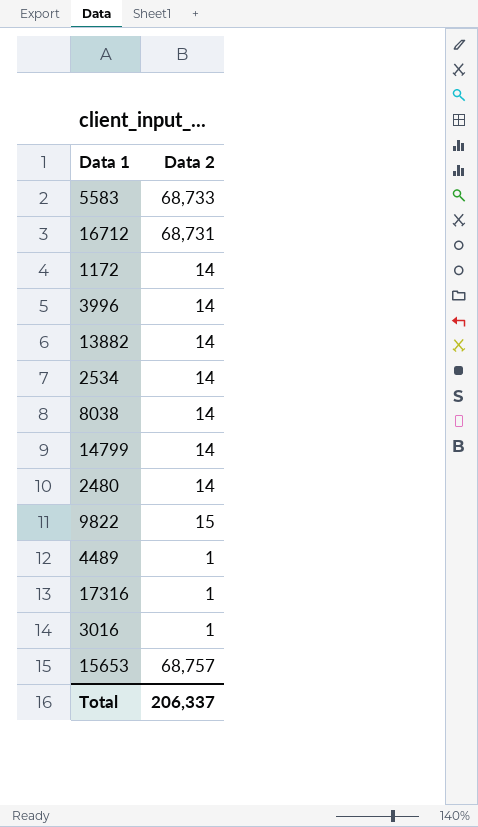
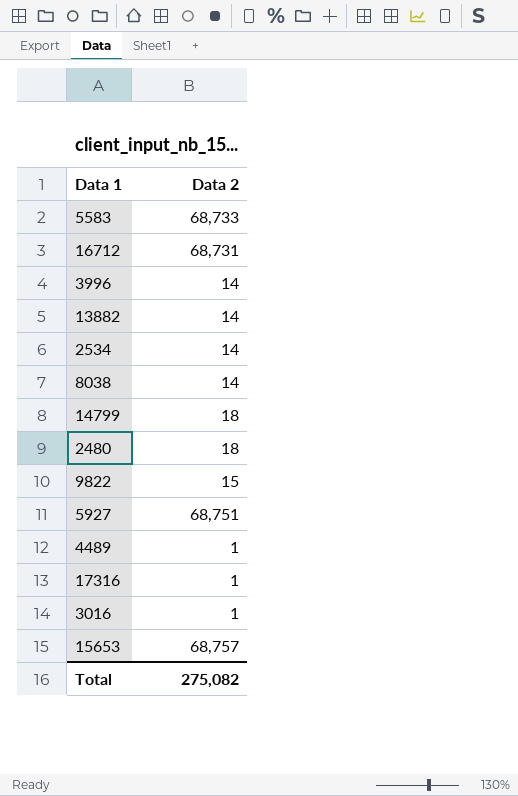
row 1172: 14 -> none
14799 | Data 2: 14 -> 18
2480 | Data 2: 14 -> 18
row 5927: none -> 68,751
Total | Data 2: 206,337 -> 275,082

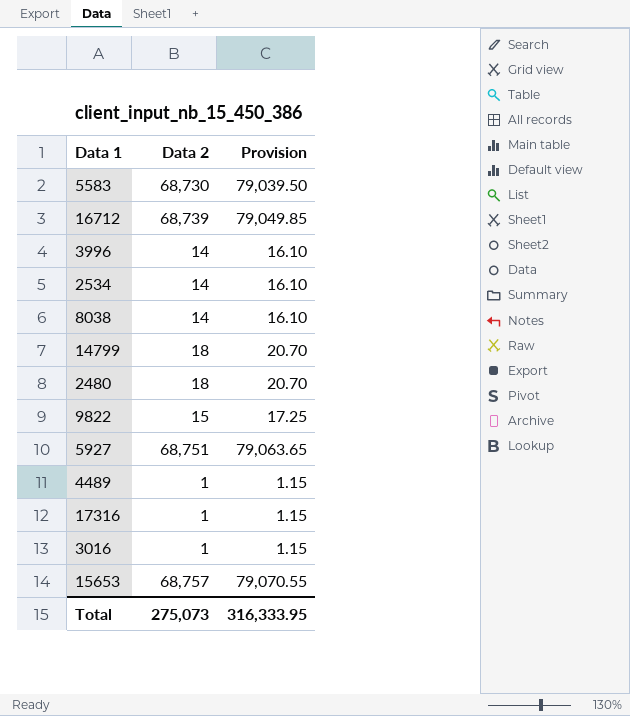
column Provision | formula: none -> [Data 2] * 1.15
row 13882: 14 -> none
5583 | Data 2: 68,733 -> 68,730
16712 | Data 2: 68,731 -> 68,739
Total | Data 2: 275,082 -> 275,073

